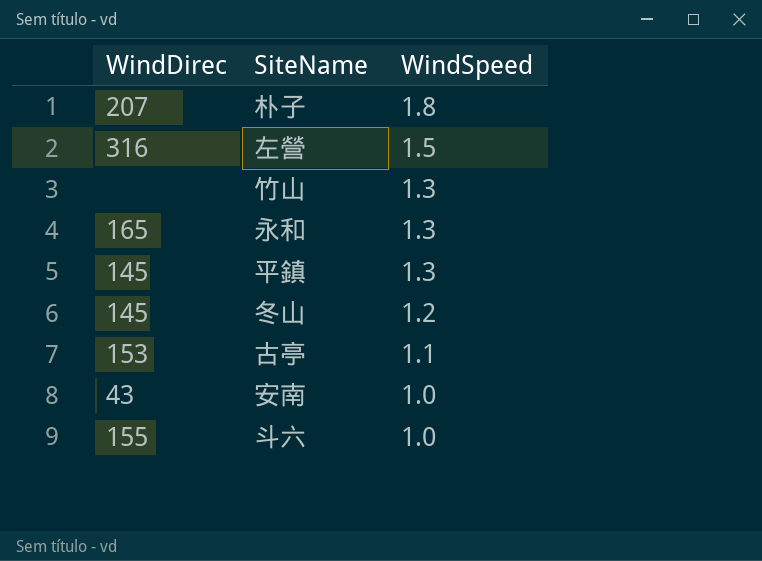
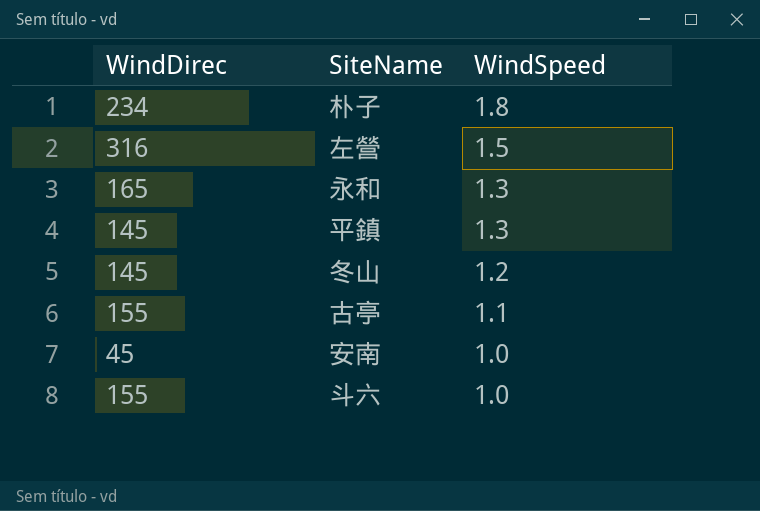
row 竹山: none | 1.3 -> none
朴子 | WindDirec: 207 -> 234
古亭 | WindDirec: 153 -> 155
安南 | WindDirec: 43 -> 45

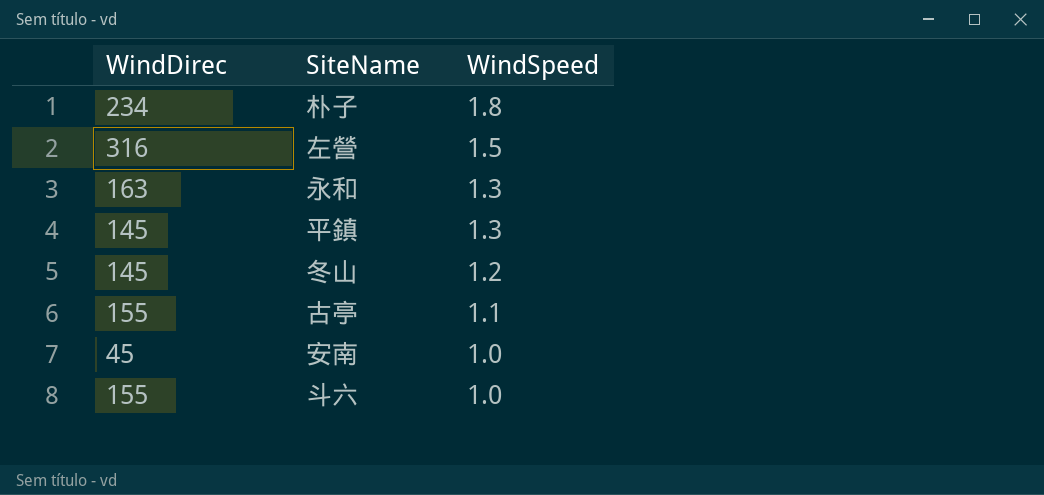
永和 | WindDirec: 165 -> 163

